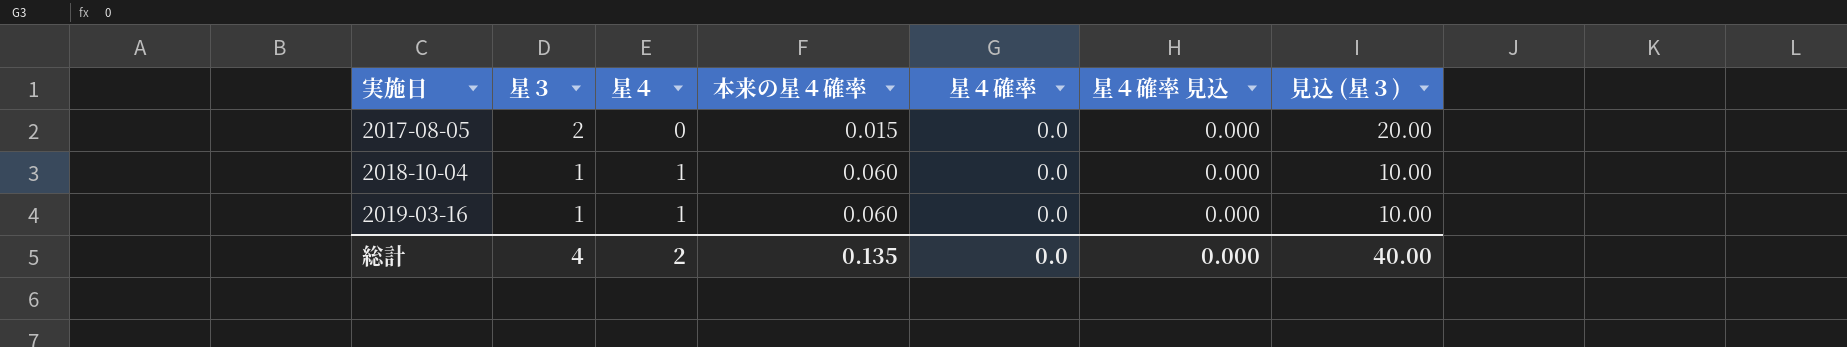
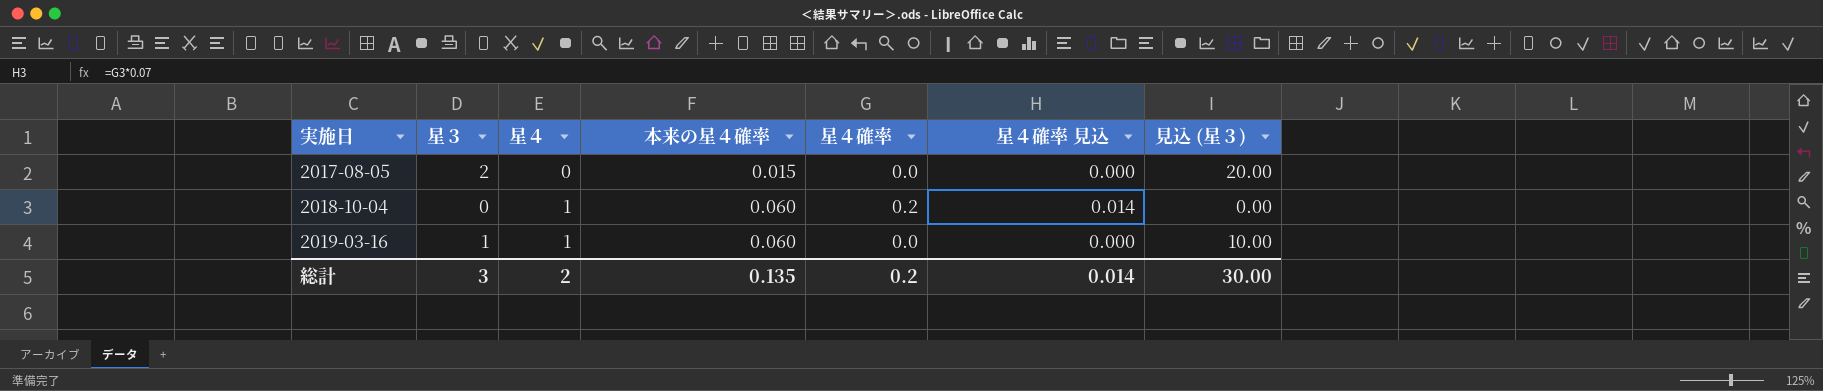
2018-10-04 | 星３: 1 -> 0
2018-10-04 | 星４確率: 0.0 -> 0.2
2018-10-04 | 星４確率 見込: 0.000 -> 0.014
2018-10-04 | 見込 (星３): 10.00 -> 0.00
総計 | 星３: 4 -> 3
総計 | 星４確率: 0.0 -> 0.2
総計 | 星４確率 見込: 0.000 -> 0.014
総計 | 見込 (星３): 40.00 -> 30.00

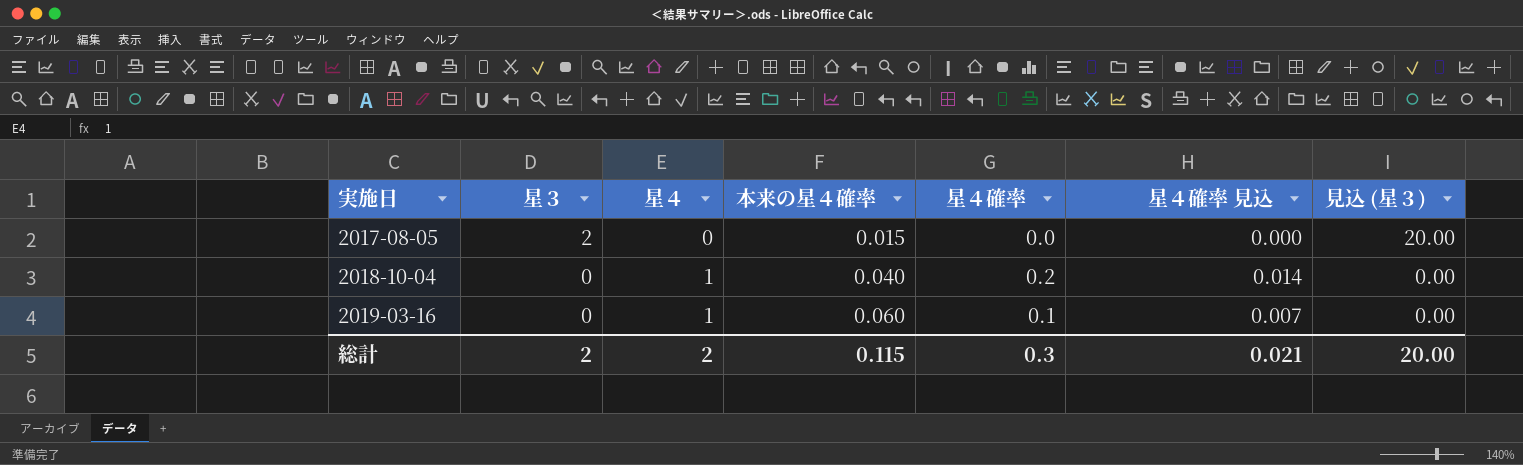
2018-10-04 | 本来の星４確率: 0.060 -> 0.040
2019-03-16 | 星３: 1 -> 0
2019-03-16 | 星４確率: 0.0 -> 0.1
2019-03-16 | 星４確率 見込: 0.000 -> 0.007
2019-03-16 | 見込 (星３): 10.00 -> 0.00
総計 | 星３: 3 -> 2
総計 | 本来の星４確率: 0.135 -> 0.115
総計 | 星４確率: 0.2 -> 0.3
総計 | 星４確率 見込: 0.014 -> 0.021
総計 | 見込 (星３): 30.00 -> 20.00

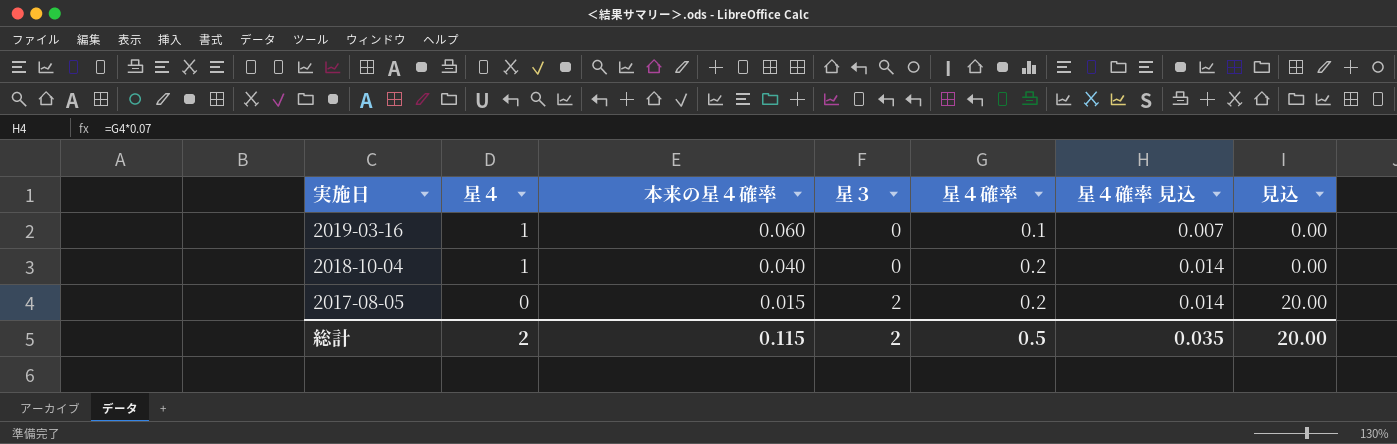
row order: 実施日 ascending -> 実施日 descending
column 星３ | position: 2 -> 4
column name: 見込 (星３) -> 見込
2017-08-05 | 星４確率: 0.0 -> 0.2
2017-08-05 | 星４確率 見込: 0.000 -> 0.014
総計 | 星４確率: 0.3 -> 0.5
総計 | 星４確率 見込: 0.021 -> 0.035

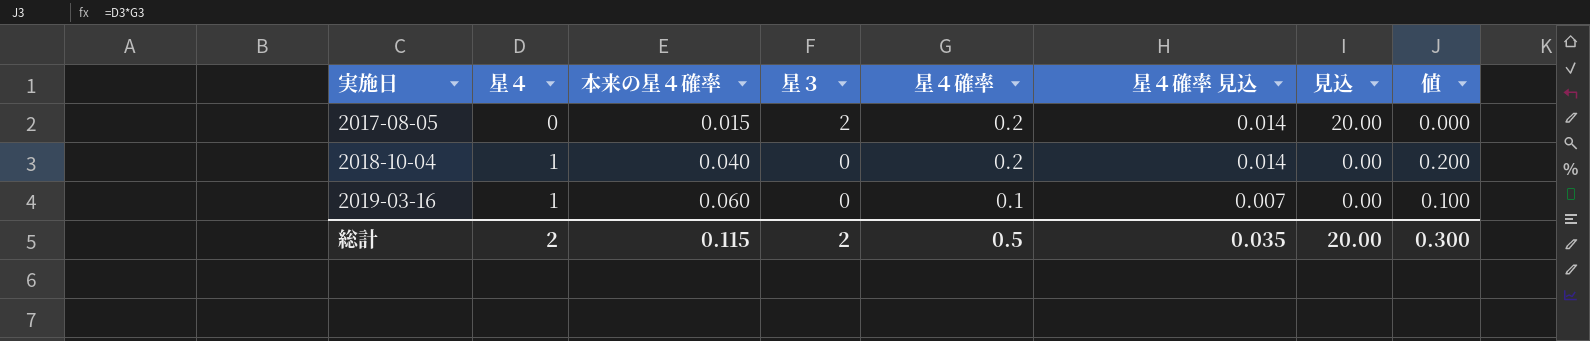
row order: 実施日 descending -> 実施日 ascending
column 値 | formula: none -> [星４] * [星４確率]

